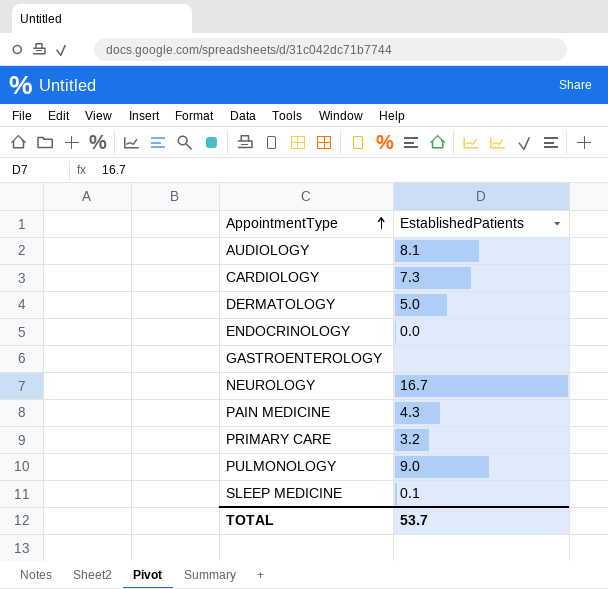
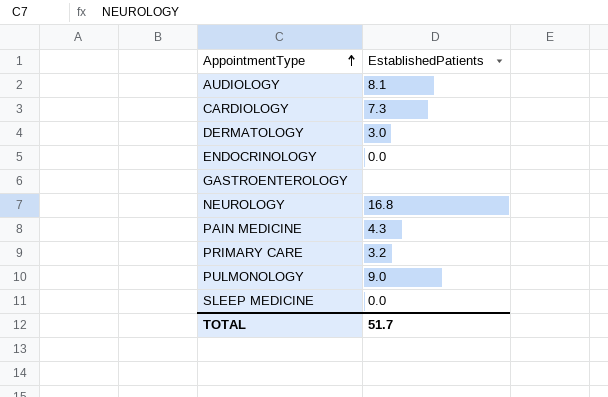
DERMATOLOGY | EstablishedPatients: 5.0 -> 3.0
NEUROLOGY | EstablishedPatients: 16.7 -> 16.8
SLEEP MEDICINE | EstablishedPatients: 0.1 -> 0.0
TOTAL | EstablishedPatients: 53.7 -> 51.7

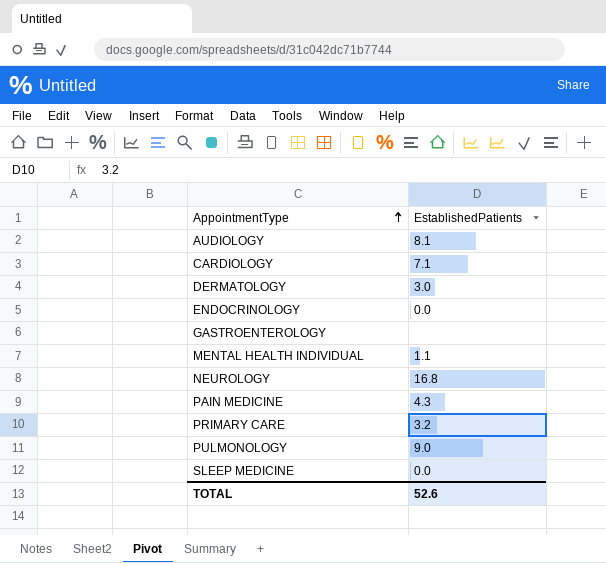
CARDIOLOGY | EstablishedPatients: 7.3 -> 7.1
row MENTAL HEALTH INDIVIDUAL: none -> 1.1
TOTAL | EstablishedPatients: 51.7 -> 52.6

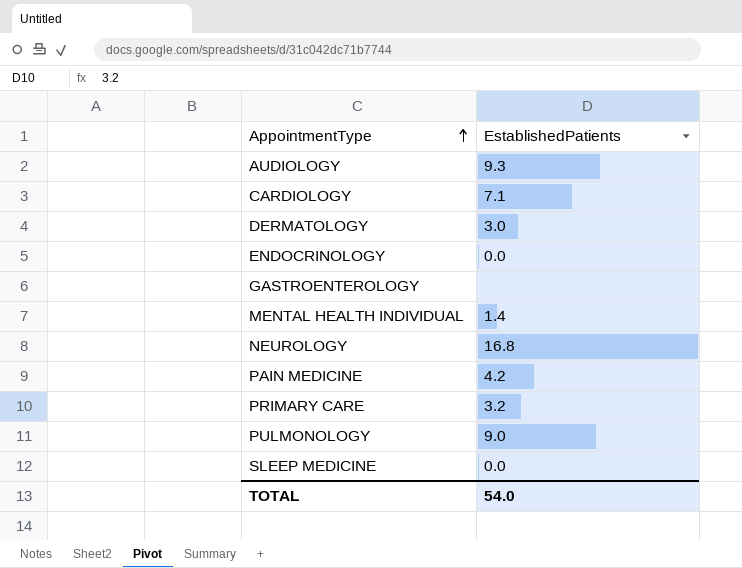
AUDIOLOGY | EstablishedPatients: 8.1 -> 9.3
MENTAL HEALTH INDIVIDUAL | EstablishedPatients: 1.1 -> 1.4
PAIN MEDICINE | EstablishedPatients: 4.3 -> 4.2
TOTAL | EstablishedPatients: 52.6 -> 54.0

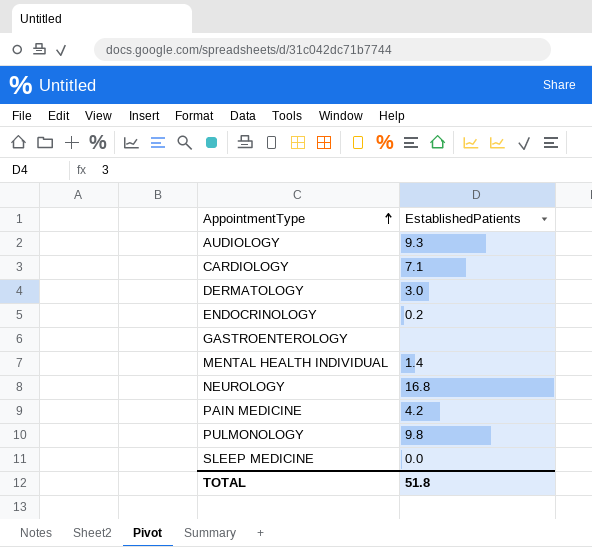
row PRIMARY CARE: 3.2 -> none
ENDOCRINOLOGY | EstablishedPatients: 0.0 -> 0.2
PULMONOLOGY | EstablishedPatients: 9.0 -> 9.8
TOTAL | EstablishedPatients: 54.0 -> 51.8

